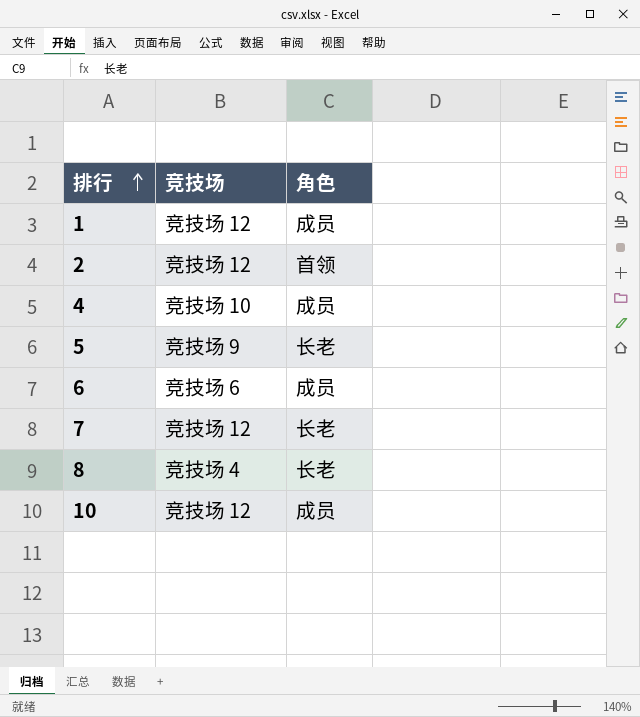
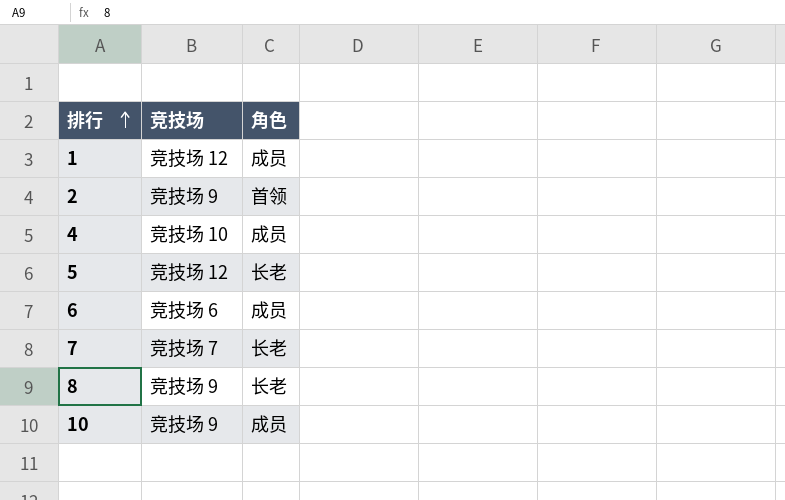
2 | 竞技场: 竞技场 12 -> 竞技场 9
5 | 竞技场: 竞技场 9 -> 竞技场 12
7 | 竞技场: 竞技场 12 -> 竞技场 7
8 | 竞技场: 竞技场 4 -> 竞技场 9
10 | 竞技场: 竞技场 12 -> 竞技场 9

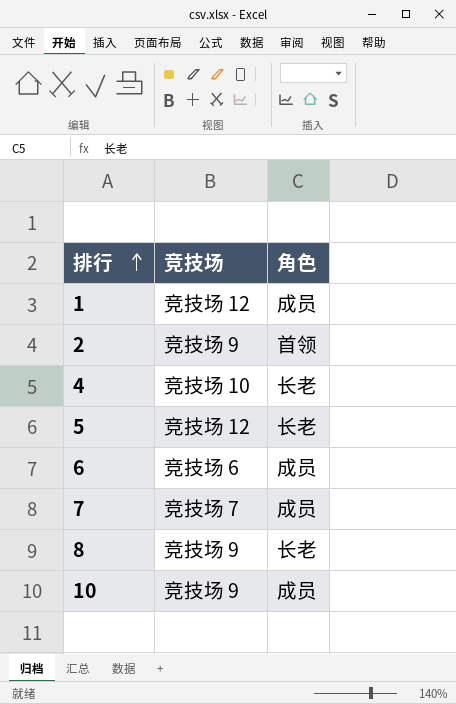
4 | 角色: 成员 -> 长老
7 | 角色: 长老 -> 成员

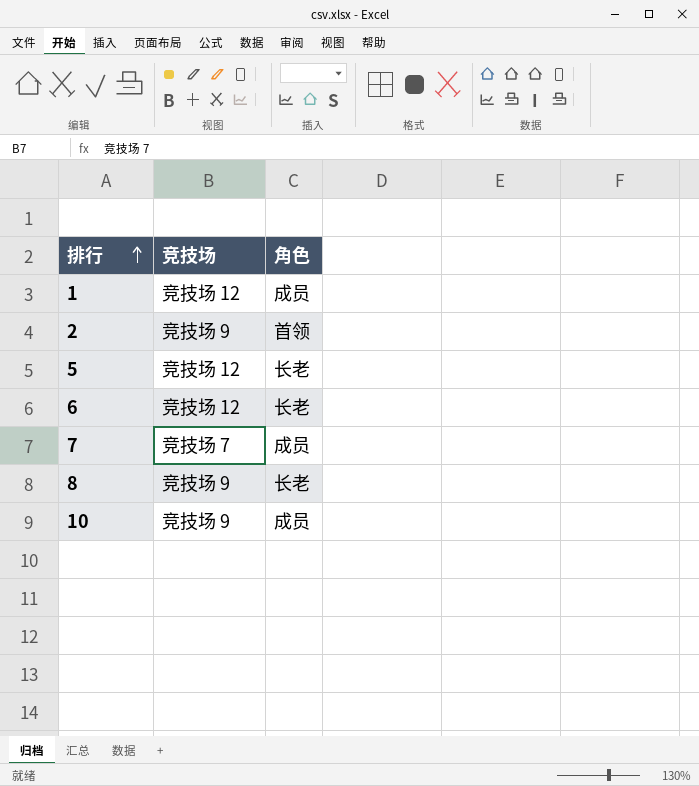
row 4: 竞技场 10 | 长老 -> none
6 | 竞技场: 竞技场 6 -> 竞技场 12
6 | 角色: 成员 -> 长老

